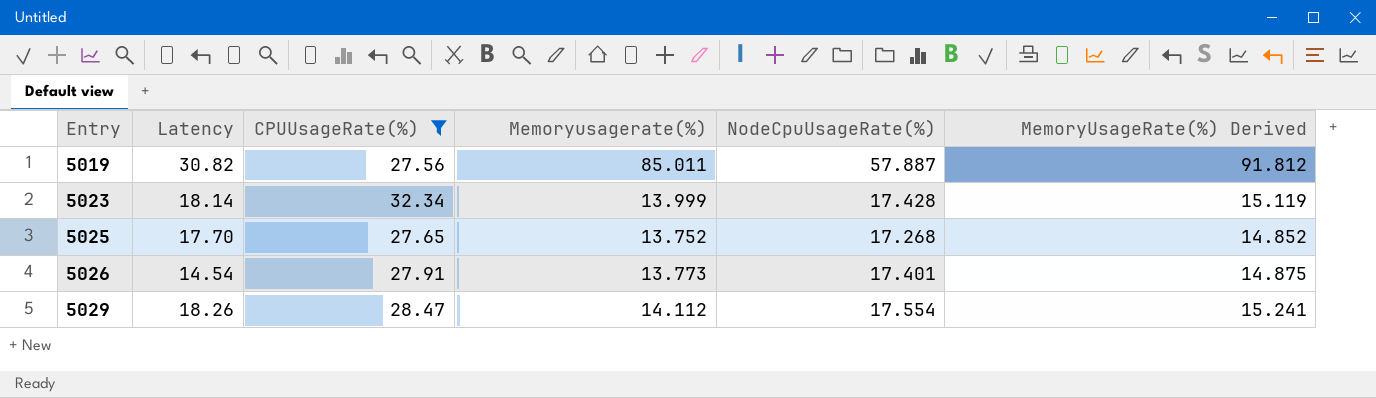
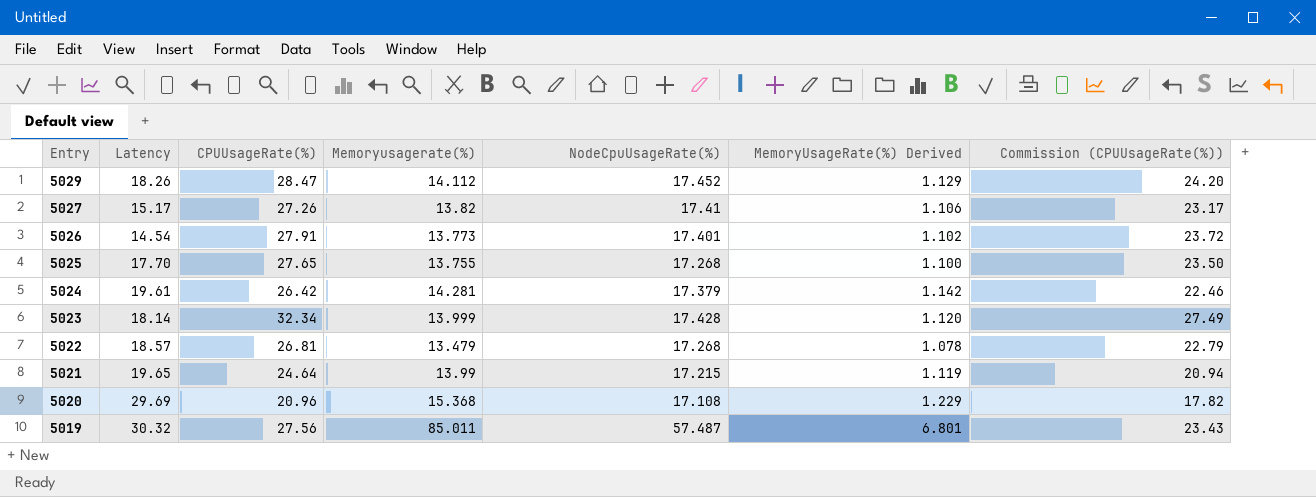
filter: CPUUsageRate(%) >= 27.56 -> none
row order: Entry ascending -> Entry descending
column MemoryUsageRate(%) Derived | formula: [Memoryusagerate(%)] * 1.08 -> [Memoryusagerate(%)] * 0.08
column Commission (CPUUsageRate(%)) | formula: none -> [CPUUsageRate(%)] * 0.85
5029 | NodeCpuUsageRate(%): 17.554 -> 17.452
5025 | Memoryusagerate(%): 13.752 -> 13.755
5019 | Latency: 30.82 -> 30.32
5019 | NodeCpuUsageRate(%): 57.887 -> 57.487

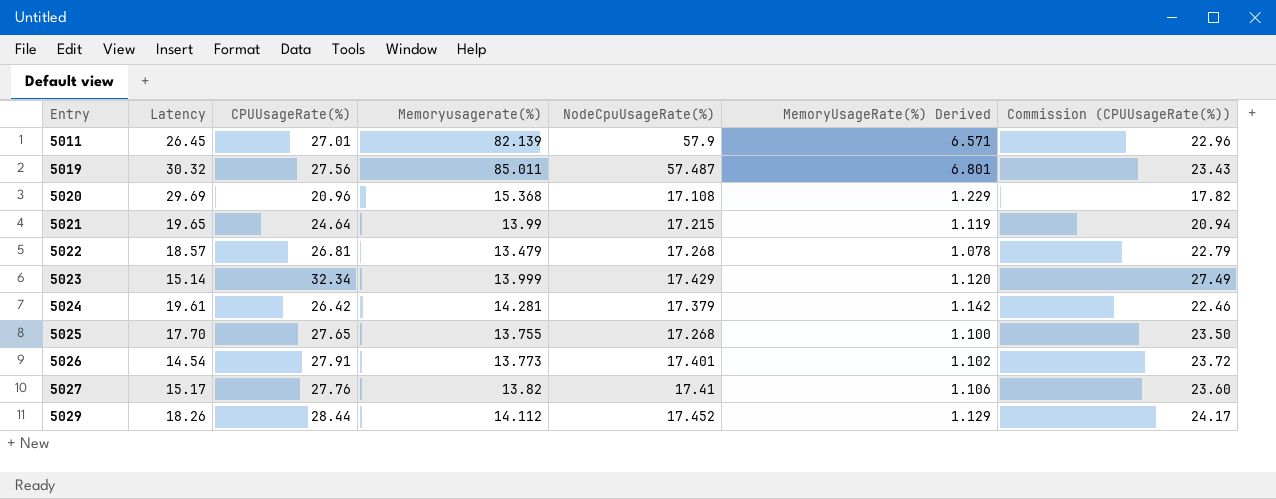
row order: Entry descending -> Entry ascending
row 5011: none -> 26.45 | 27.01 | 82.139 | 57.9 | 6.571 | 22.96
5023 | Latency: 18.14 -> 15.14
5023 | NodeCpuUsageRate(%): 17.428 -> 17.429
5027 | CPUUsageRate(%): 27.26 -> 27.76
5027 | Commission (CPUUsageRate(%)): 23.17 -> 23.60
5029 | CPUUsageRate(%): 28.47 -> 28.44
5029 | Commission (CPUUsageRate(%)): 24.20 -> 24.17

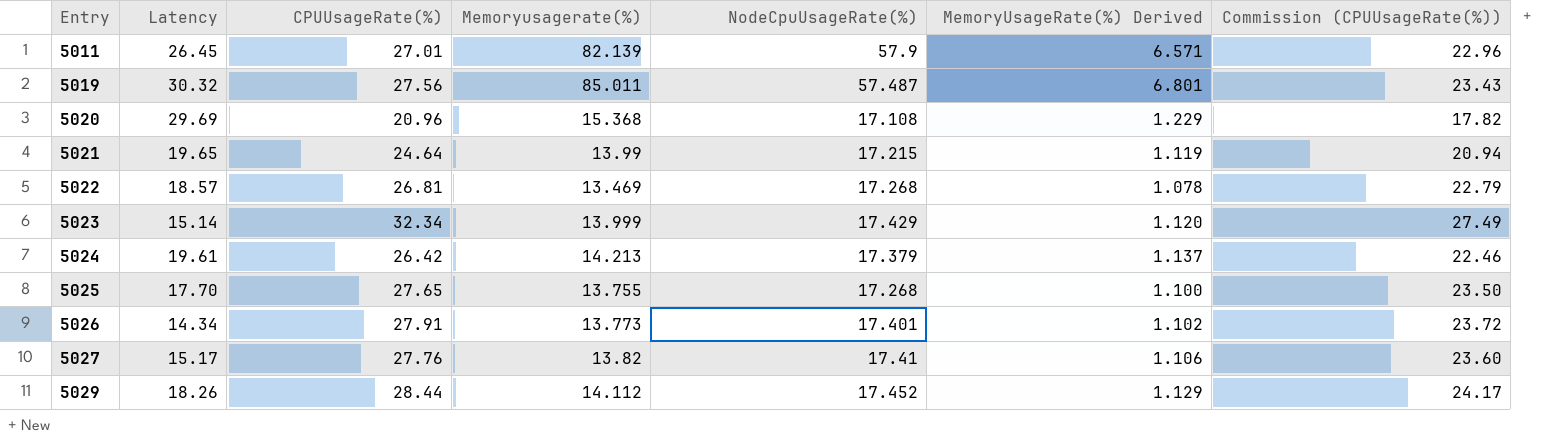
5022 | Memoryusagerate(%): 13.479 -> 13.469
5024 | Memoryusagerate(%): 14.281 -> 14.213
5024 | MemoryUsageRate(%) Derived: 1.142 -> 1.137
5026 | Latency: 14.54 -> 14.34

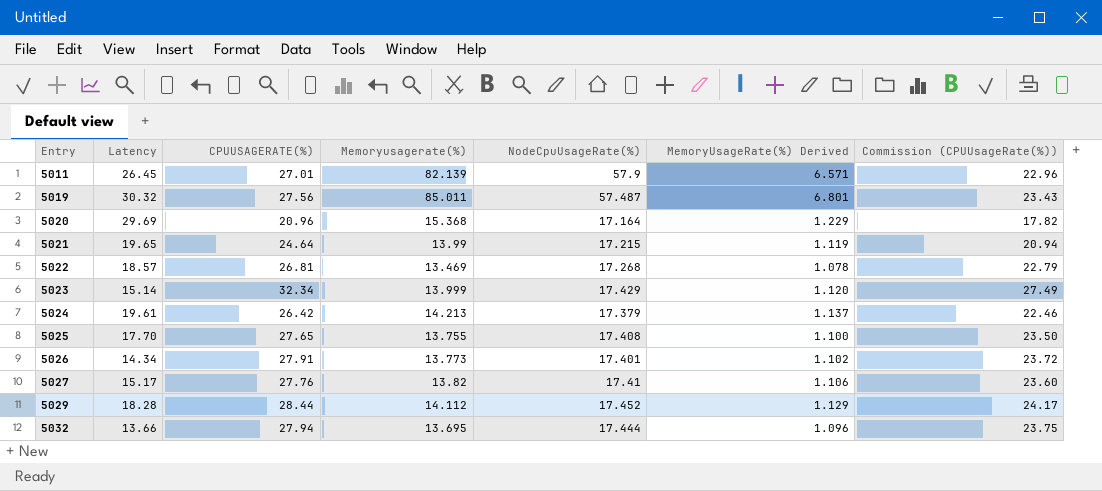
column name: CPUUsageRate(%) -> CPUUSAGERATE(%)
5020 | NodeCpuUsageRate(%): 17.108 -> 17.164
5025 | NodeCpuUsageRate(%): 17.268 -> 17.408
5029 | Latency: 18.26 -> 18.28
row 5032: none -> 13.66 | 27.94 | 13.695 | 17.444 | 1.096 | 23.75

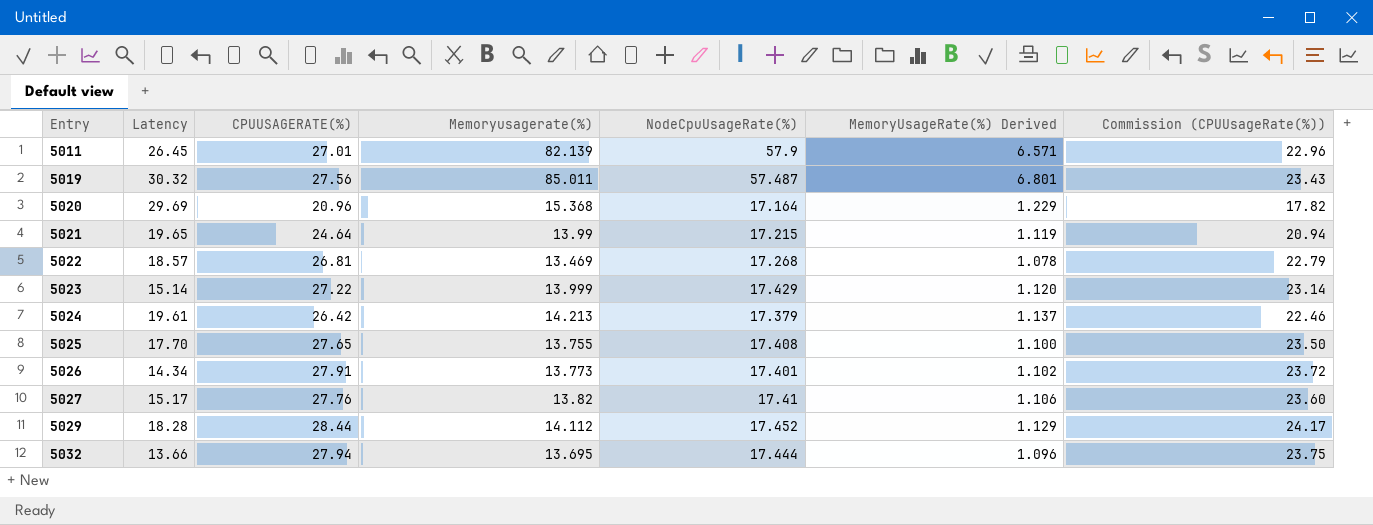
5023 | CPUUSAGERATE(%): 32.34 -> 27.22
5023 | Commission (CPUUsageRate(%)): 27.49 -> 23.14

